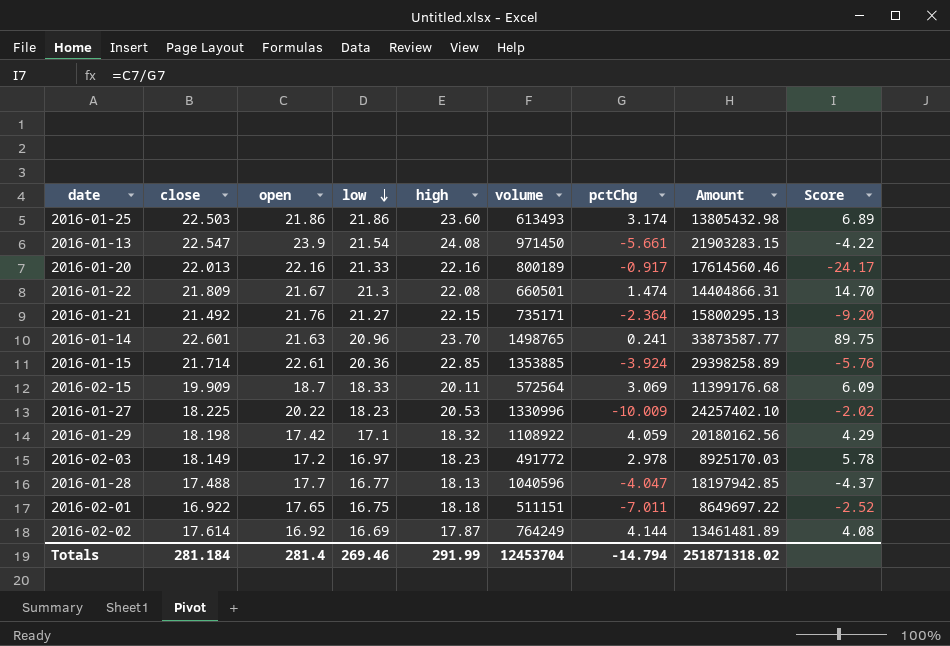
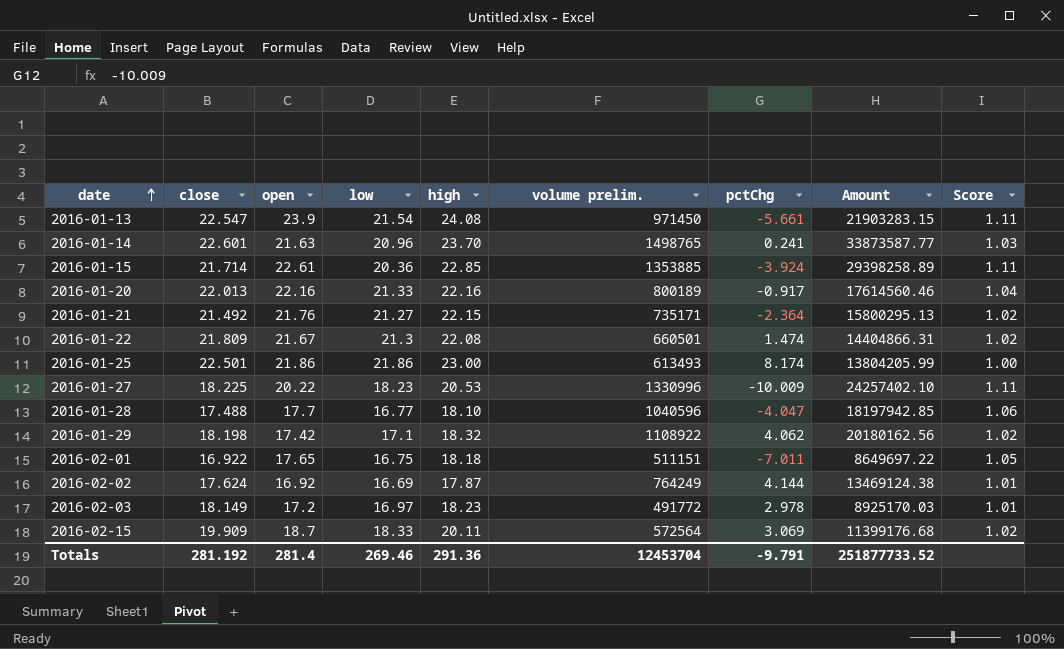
row order: low descending -> date ascending
column name: volume -> volume prelim.
column Score | formula: [open] / [pctChg] -> [open] / [low]
2016-01-25 | close: 22.503 -> 22.501
2016-01-25 | high: 23.60 -> 23.00
2016-01-25 | pctChg: 3.174 -> 8.174
2016-01-25 | Amount: 13805432.98 -> 13804205.99
2016-01-28 | high: 18.13 -> 18.10
2016-01-29 | pctChg: 4.059 -> 4.062
2016-02-02 | close: 17.614 -> 17.624
2016-02-02 | Amount: 13461481.89 -> 13469124.38
Totals | close: 281.184 -> 281.192
Totals | high: 291.99 -> 291.36
Totals | pctChg: -14.794 -> -9.791
Totals | Amount: 251871318.02 -> 251877733.52

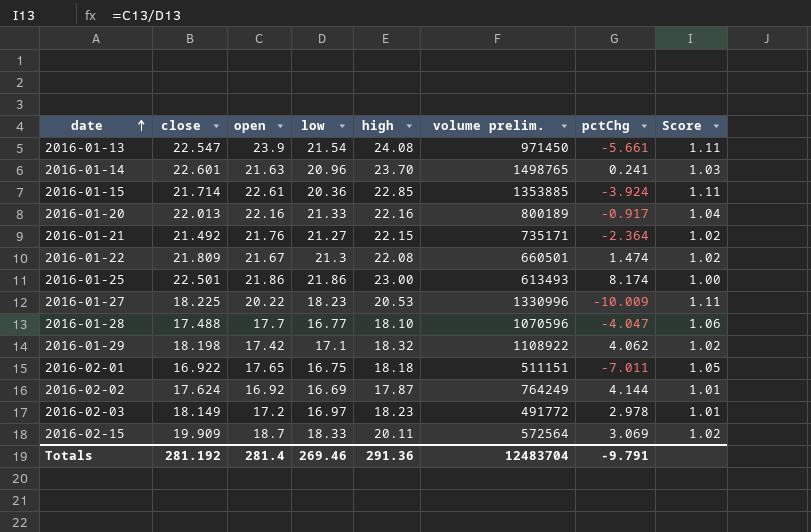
column Amount | formula: [close] * [volume prelim.] -> none
2016-01-28 | volume prelim.: 1040596 -> 1070596
Totals | volume prelim.: 12453704 -> 12483704

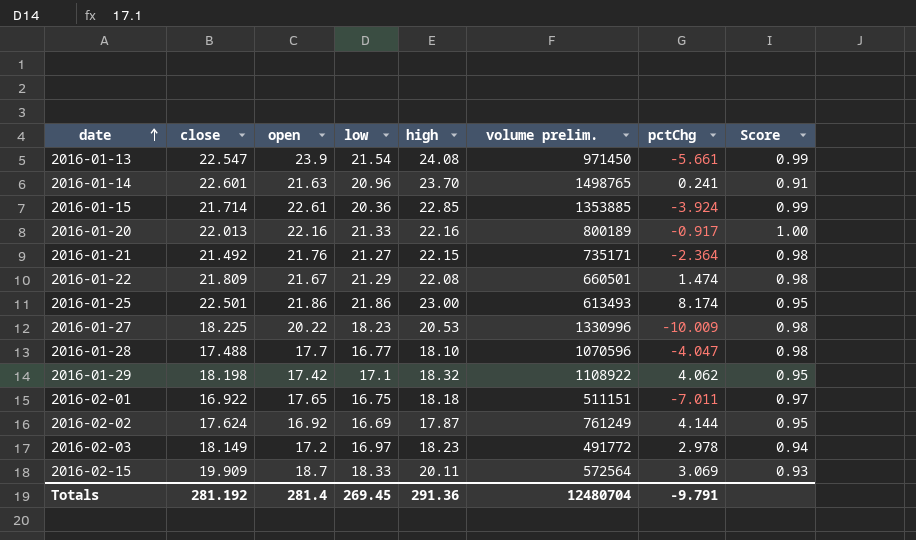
column Score | formula: [open] / [low] -> [open] / [high]
2016-01-22 | low: 21.3 -> 21.29
2016-02-02 | volume prelim.: 764249 -> 761249
Totals | low: 269.46 -> 269.45
Totals | volume prelim.: 12483704 -> 12480704

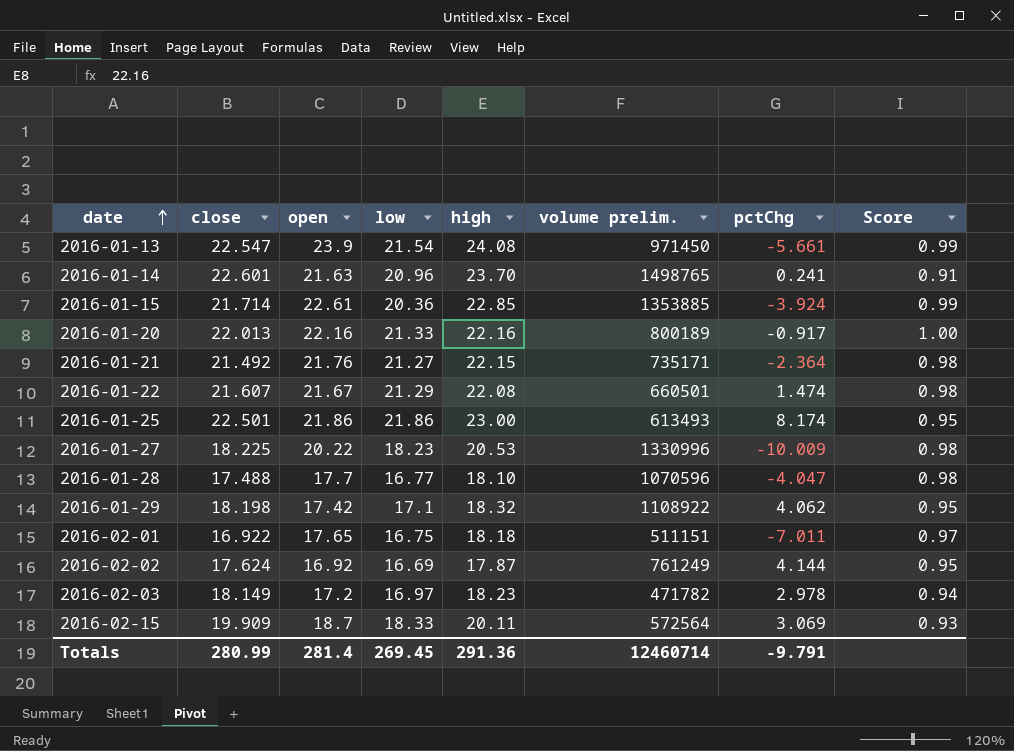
2016-01-22 | close: 21.809 -> 21.607
2016-02-03 | volume prelim.: 491772 -> 471782
Totals | close: 281.192 -> 280.99
Totals | volume prelim.: 12480704 -> 12460714

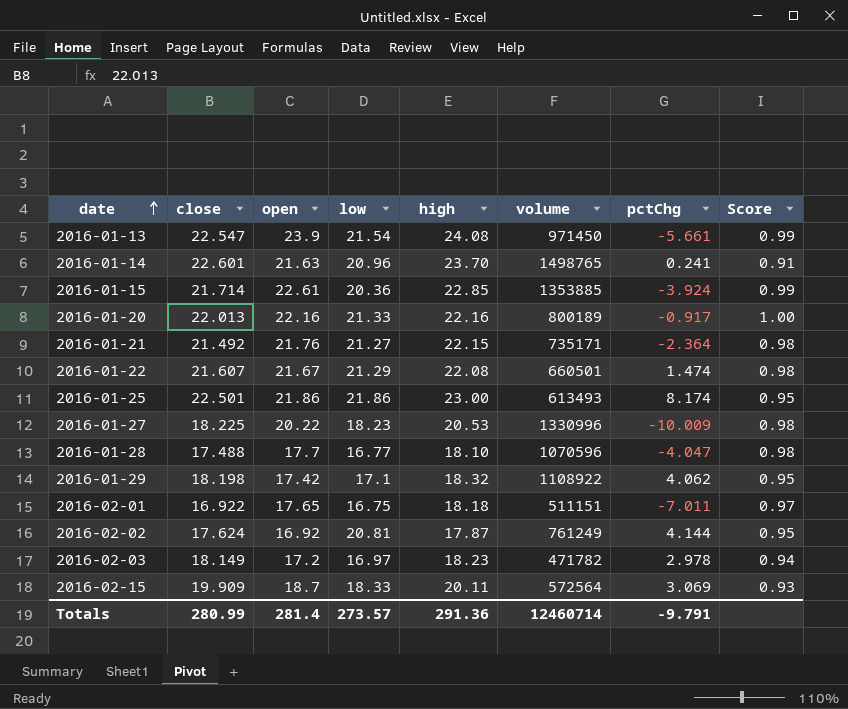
column name: volume prelim. -> volume
2016-02-02 | low: 16.69 -> 20.81
Totals | low: 269.45 -> 273.57

